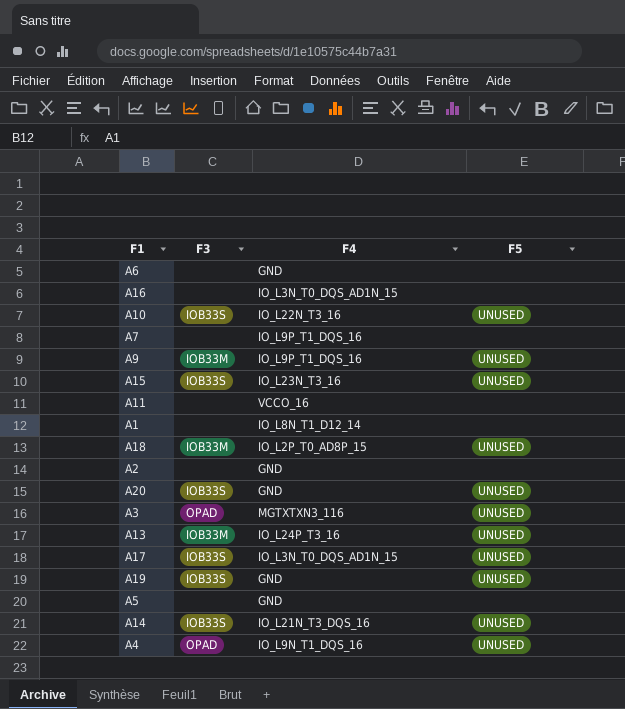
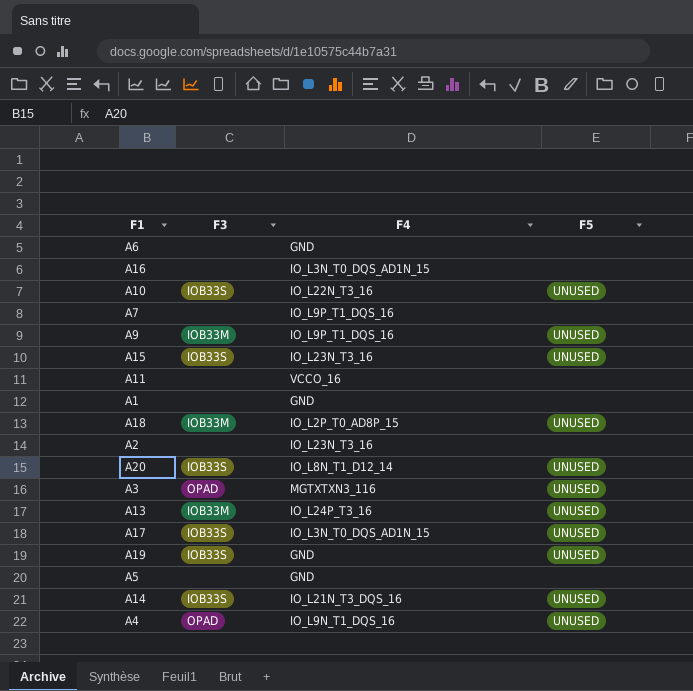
A1 | F4: IO_L8N_T1_D12_14 -> GND
A2 | F4: GND -> IO_L23N_T3_16
A20 | F4: GND -> IO_L8N_T1_D12_14

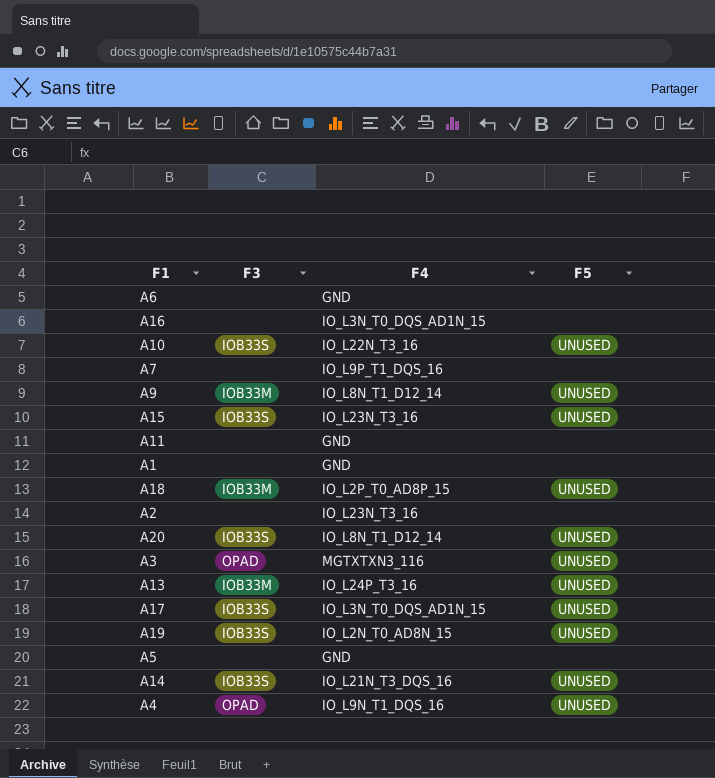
A9 | F4: IO_L9P_T1_DQS_16 -> IO_L8N_T1_D12_14
A11 | F4: VCCO_16 -> GND
A19 | F4: GND -> IO_L2N_T0_AD8N_15

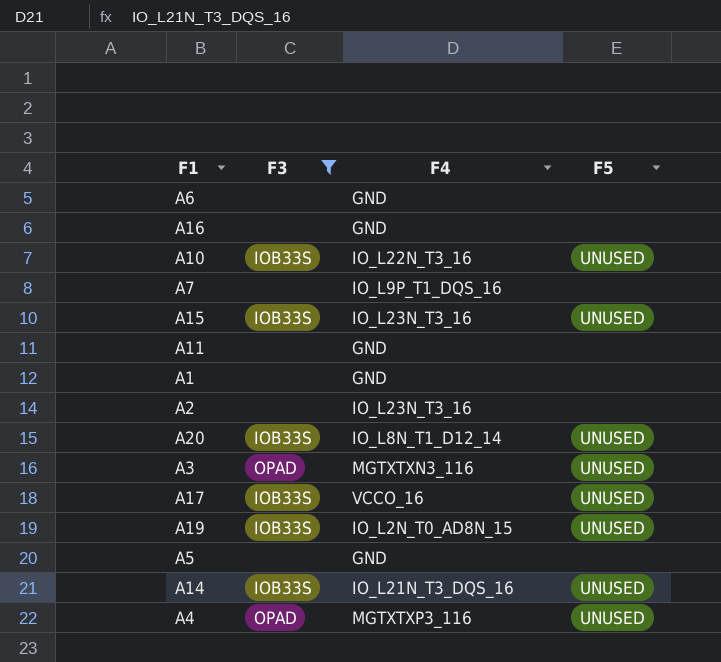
filter: none -> F3 != IOB33M
A16 | F4: IO_L3N_T0_DQS_AD1N_15 -> GND
A17 | F4: IO_L3N_T0_DQS_AD1N_15 -> VCCO_16
A4 | F4: IO_L9N_T1_DQS_16 -> MGTXTXP3_116

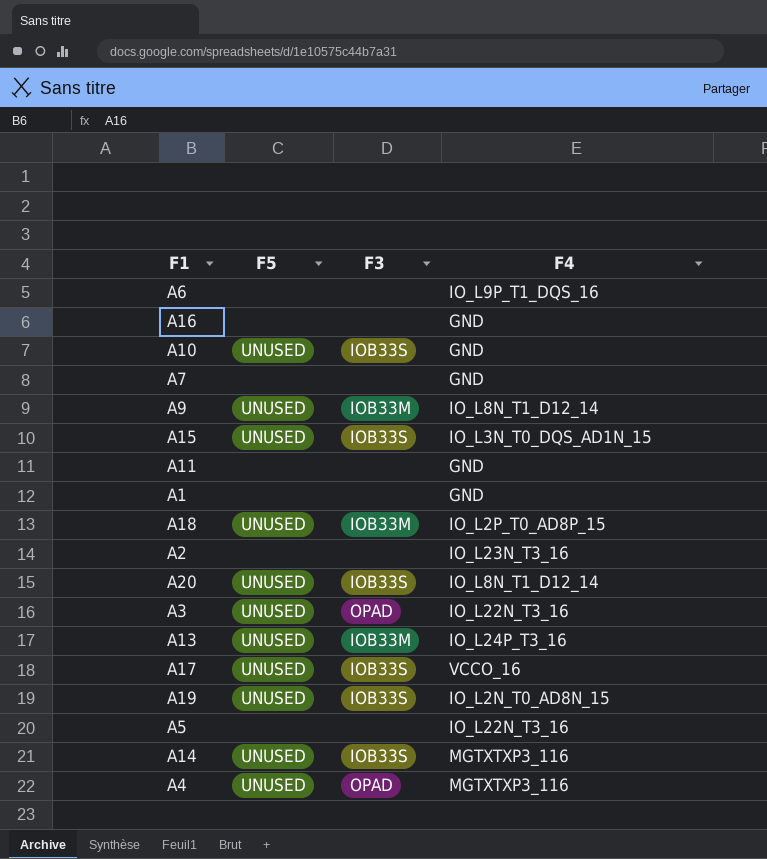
filter: F3 != IOB33M -> none
column F5 | position: 4 -> 2
A6 | F4: GND -> IO_L9P_T1_DQS_16
A10 | F4: IO_L22N_T3_16 -> GND
A7 | F4: IO_L9P_T1_DQS_16 -> GND
A15 | F4: IO_L23N_T3_16 -> IO_L3N_T0_DQS_AD1N_15
A3 | F4: MGTXTXN3_116 -> IO_L22N_T3_16
A5 | F4: GND -> IO_L22N_T3_16
A14 | F4: IO_L21N_T3_DQS_16 -> MGTXTXP3_116

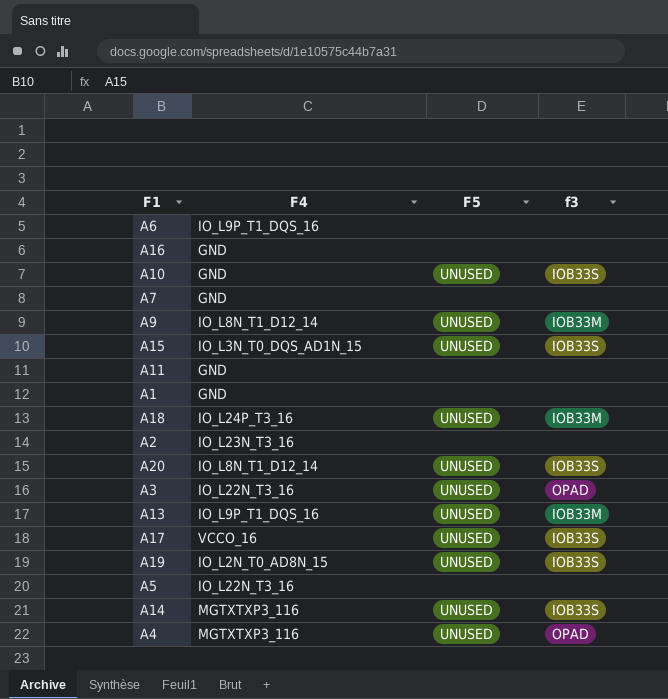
column F4 | position: 4 -> 2
column name: F3 -> f3
A18 | F4: IO_L2P_T0_AD8P_15 -> IO_L24P_T3_16
A13 | F4: IO_L24P_T3_16 -> IO_L9P_T1_DQS_16

